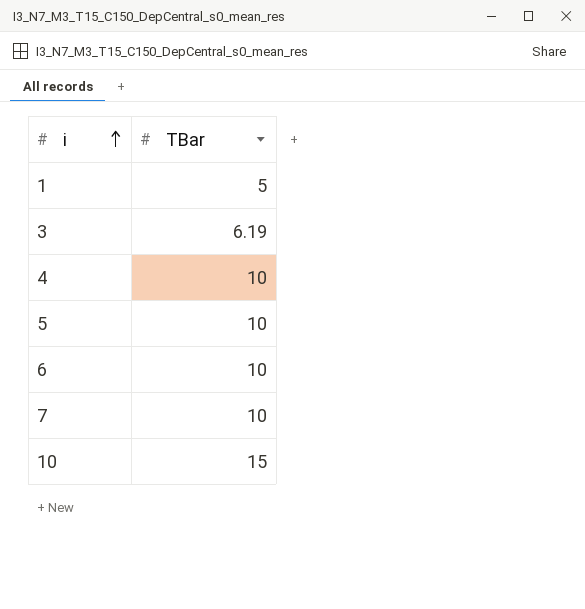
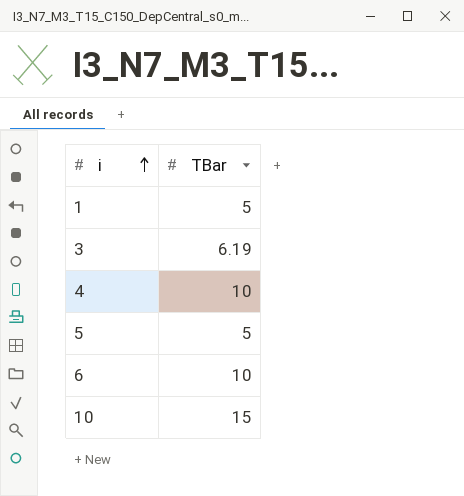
row 7: 10 -> none
5 | TBar: 10 -> 5

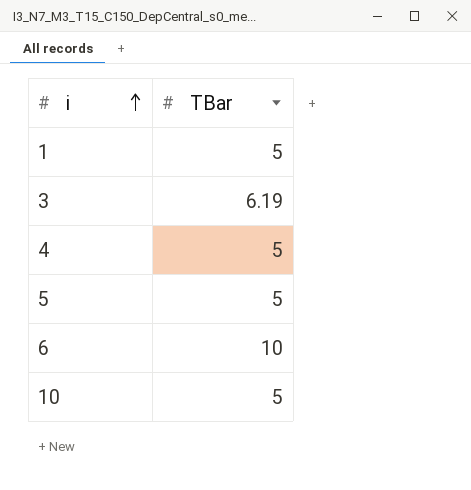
4 | TBar: 10 -> 5
10 | TBar: 15 -> 5

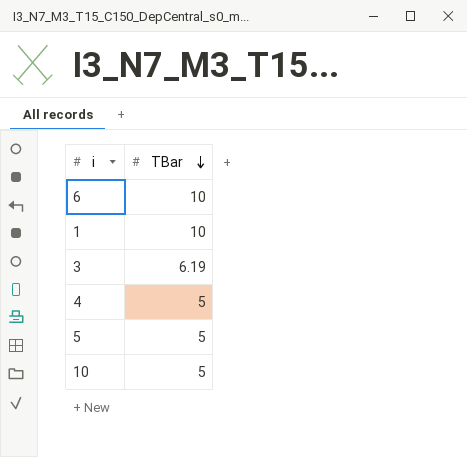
row order: i ascending -> TBar descending
1 | TBar: 5 -> 10

